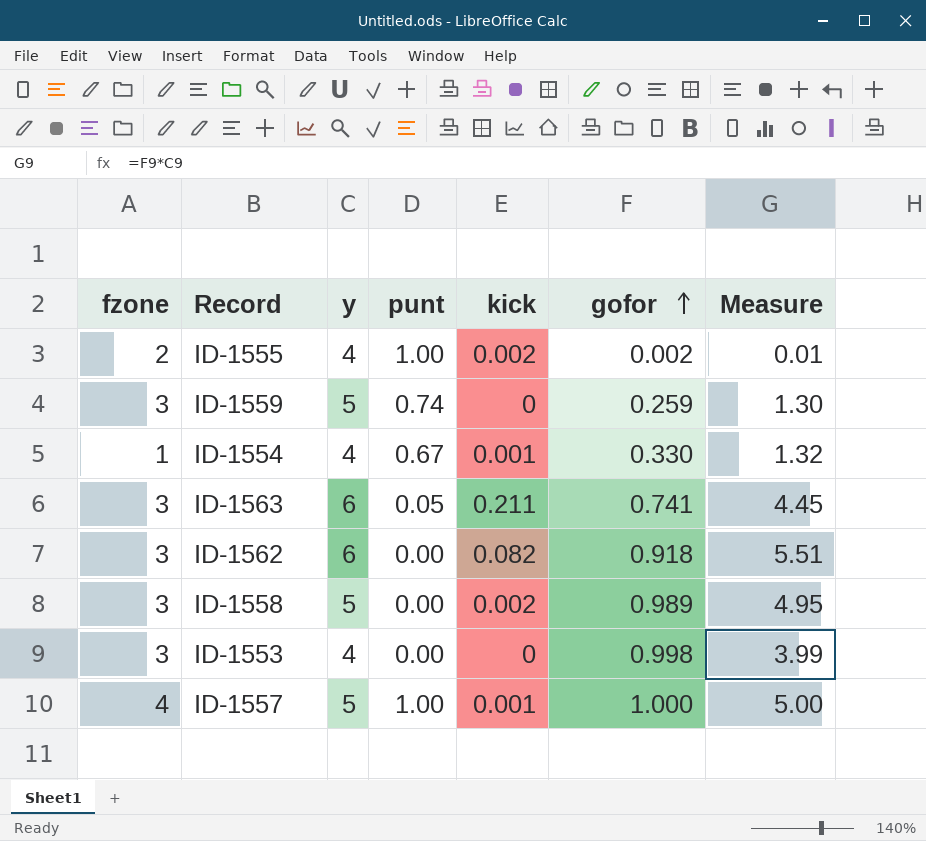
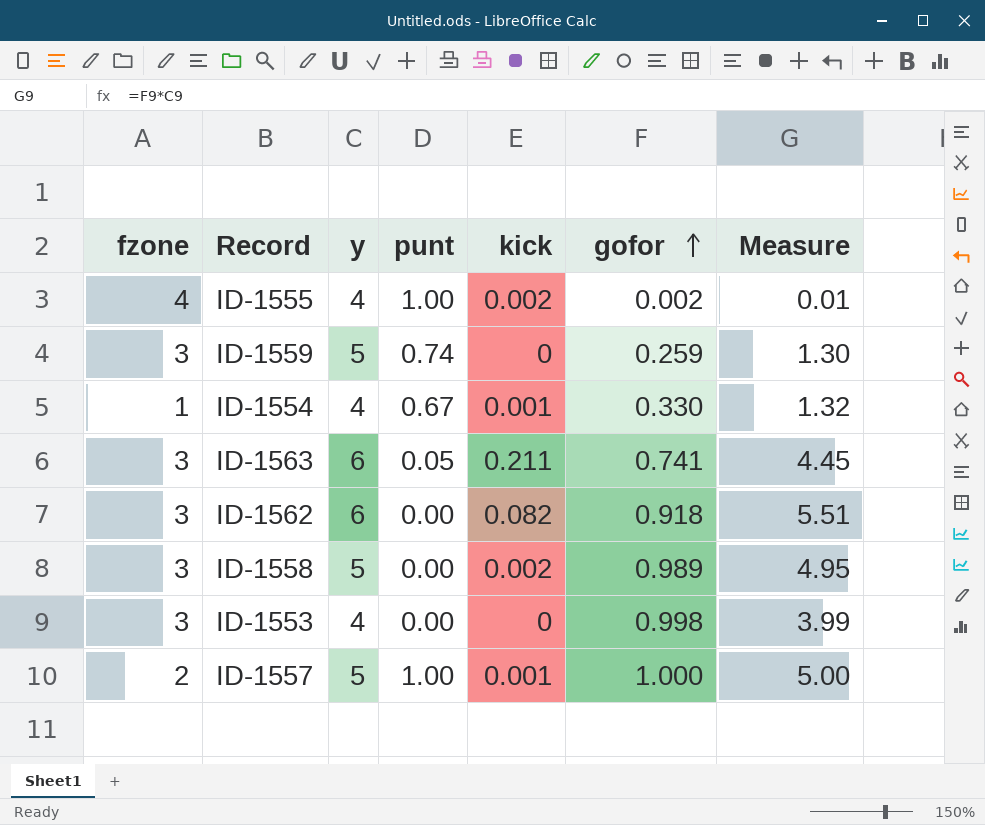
ID-1555 | fzone: 2 -> 4
ID-1557 | fzone: 4 -> 2

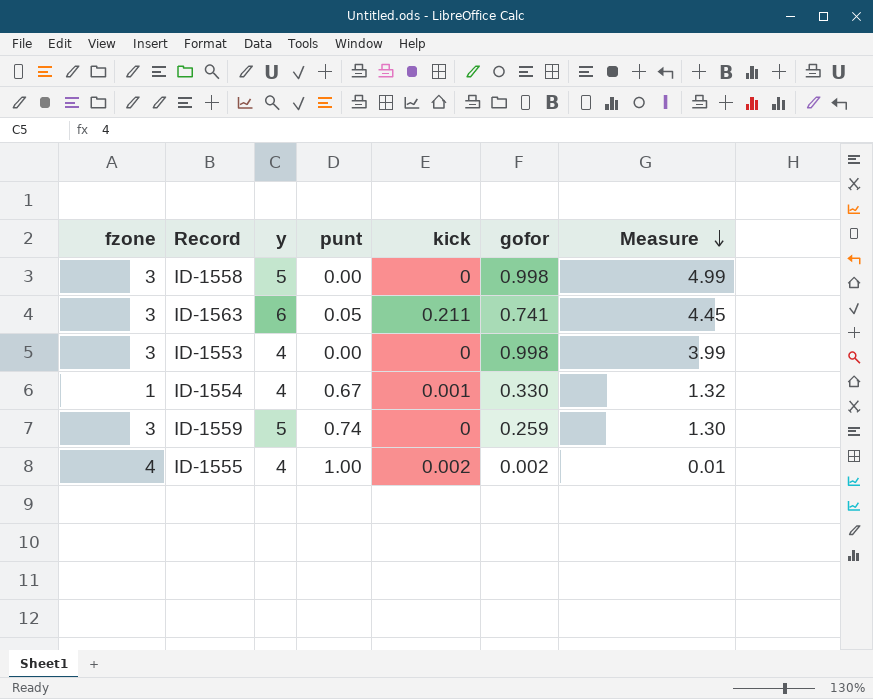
row order: gofor ascending -> Measure descending
row ID-1562: 3 | 6 | 0.00 | 0.082 | 0.918 | 5.51 -> none
row ID-1557: 2 | 5 | 1.00 | 0.001 | 1.000 | 5.00 -> none
ID-1558 | kick: 0.002 -> 0
ID-1558 | gofor: 0.989 -> 0.998
ID-1558 | Measure: 4.95 -> 4.99

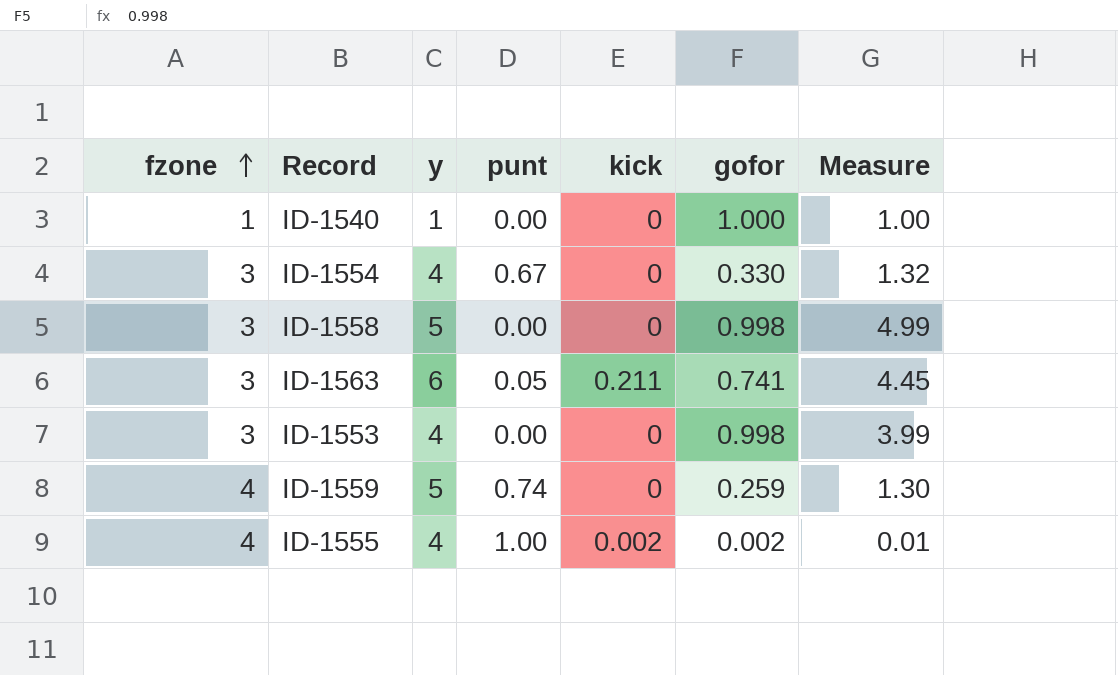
row order: Measure descending -> fzone ascending
row ID-1540: none -> 1 | 1 | 0.00 | 0 | 1.000 | 1.00
ID-1554 | fzone: 1 -> 3
ID-1554 | kick: 0.001 -> 0
ID-1559 | fzone: 3 -> 4

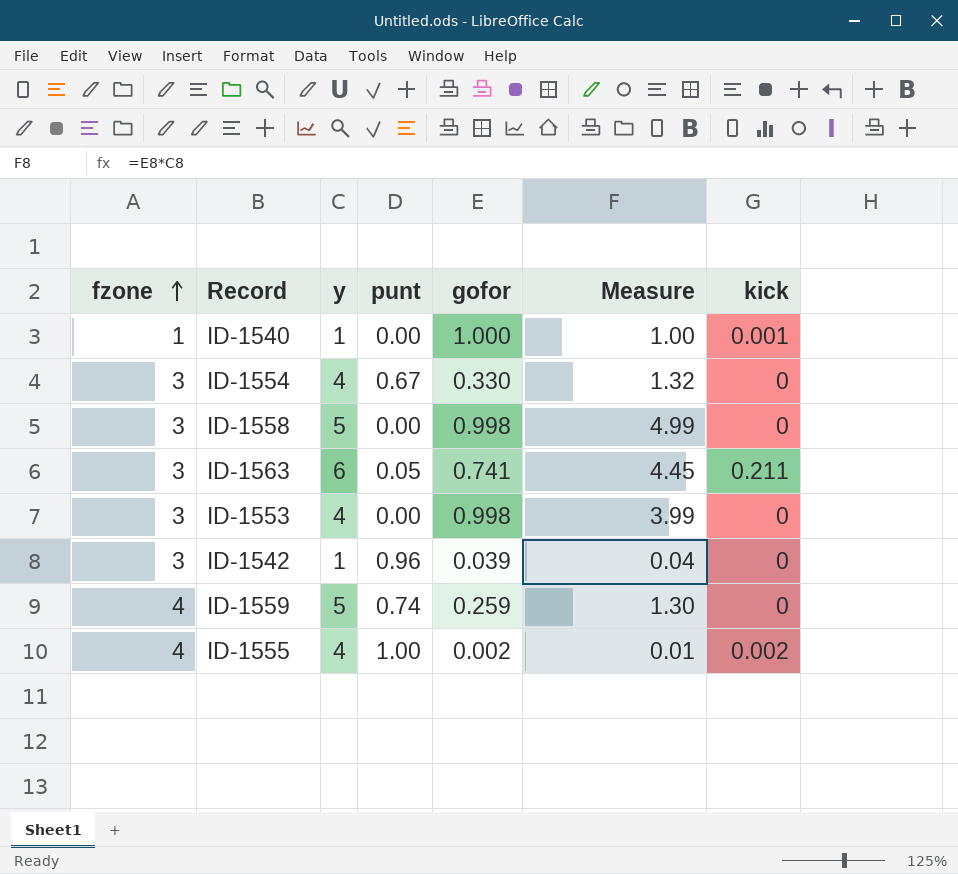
column kick | position: 5 -> 7
ID-1540 | kick: 0 -> 0.001
row ID-1542: none -> 3 | 1 | 0.96 | 0.039 | 0.04 | 0

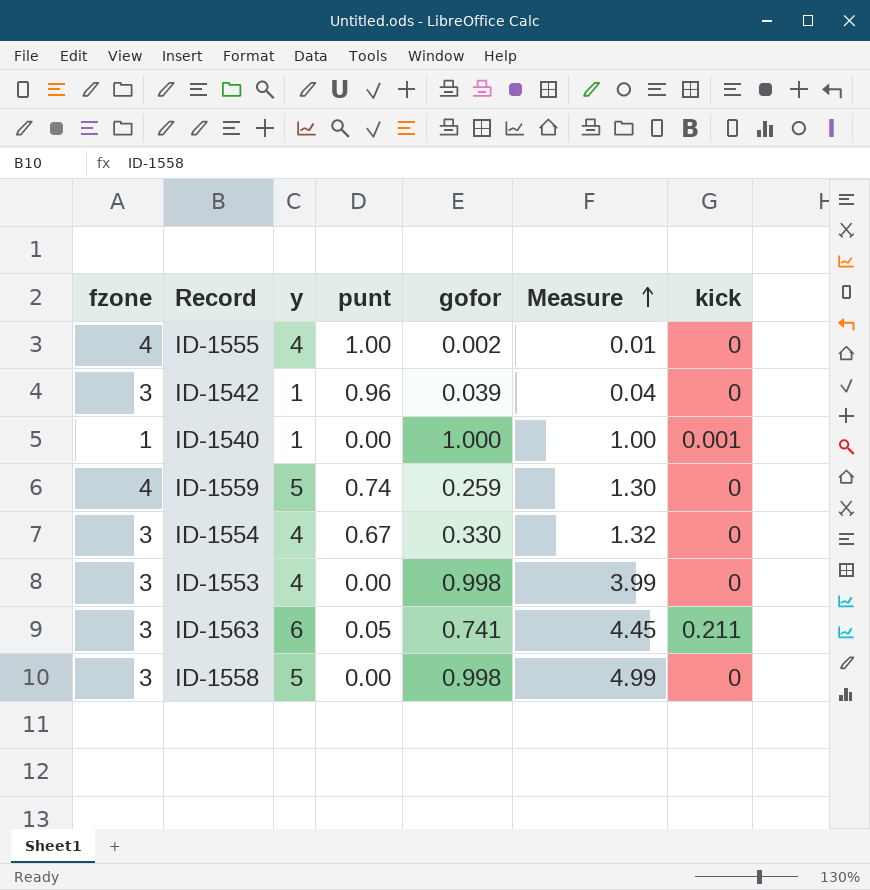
row order: fzone ascending -> Measure ascending
ID-1555 | kick: 0.002 -> 0

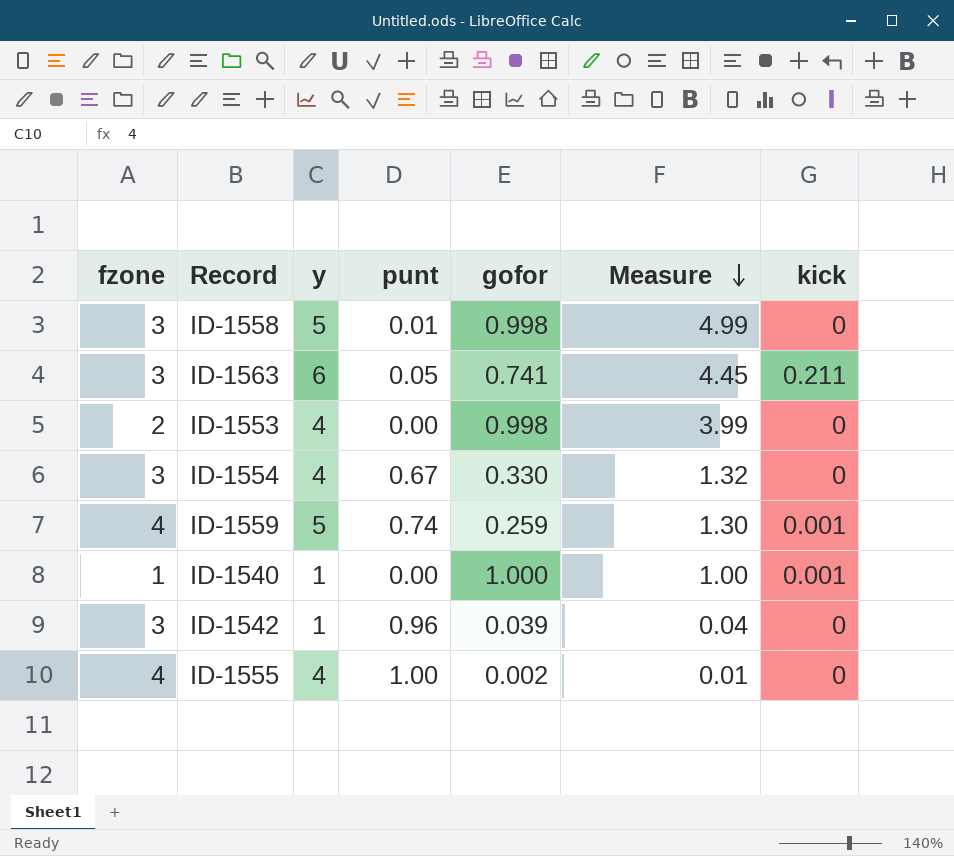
row order: Measure ascending -> Measure descending
ID-1558 | punt: 0.00 -> 0.01
ID-1553 | fzone: 3 -> 2
ID-1559 | kick: 0 -> 0.001

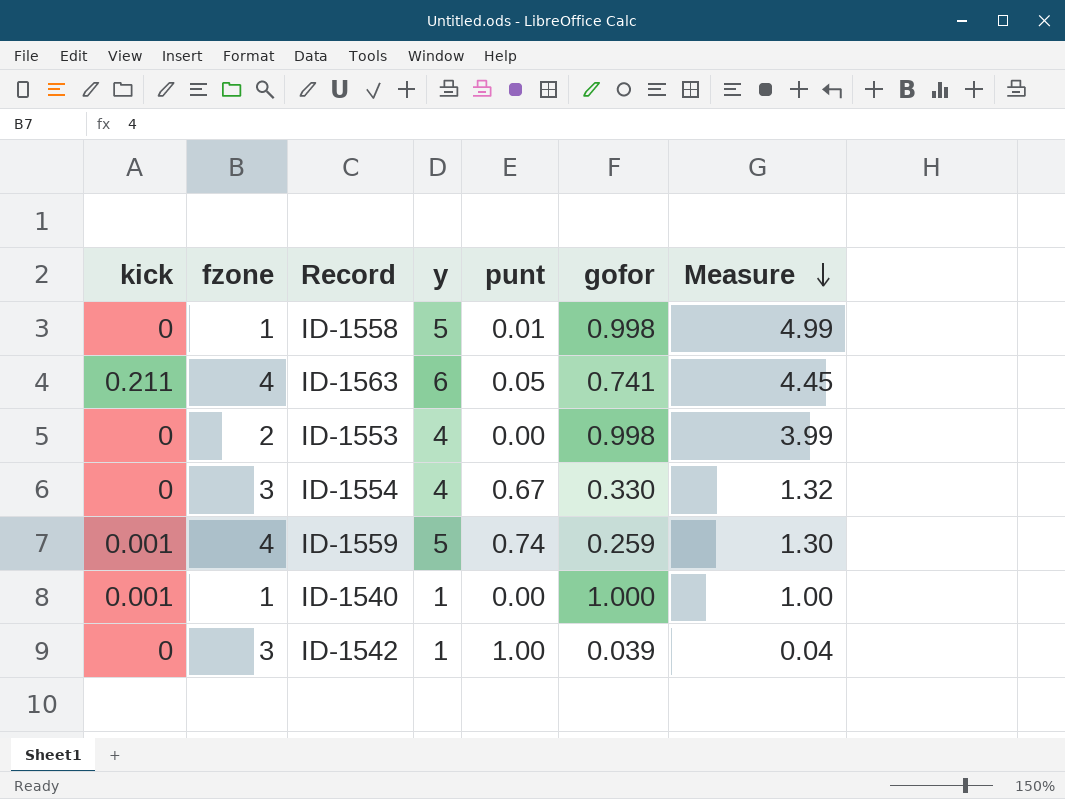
column kick | position: 7 -> 1
row ID-1555: 4 | 4 | 1.00 | 0.002 | 0.01 | 0 -> none
ID-1558 | fzone: 3 -> 1
ID-1563 | fzone: 3 -> 4
ID-1542 | punt: 0.96 -> 1.00

